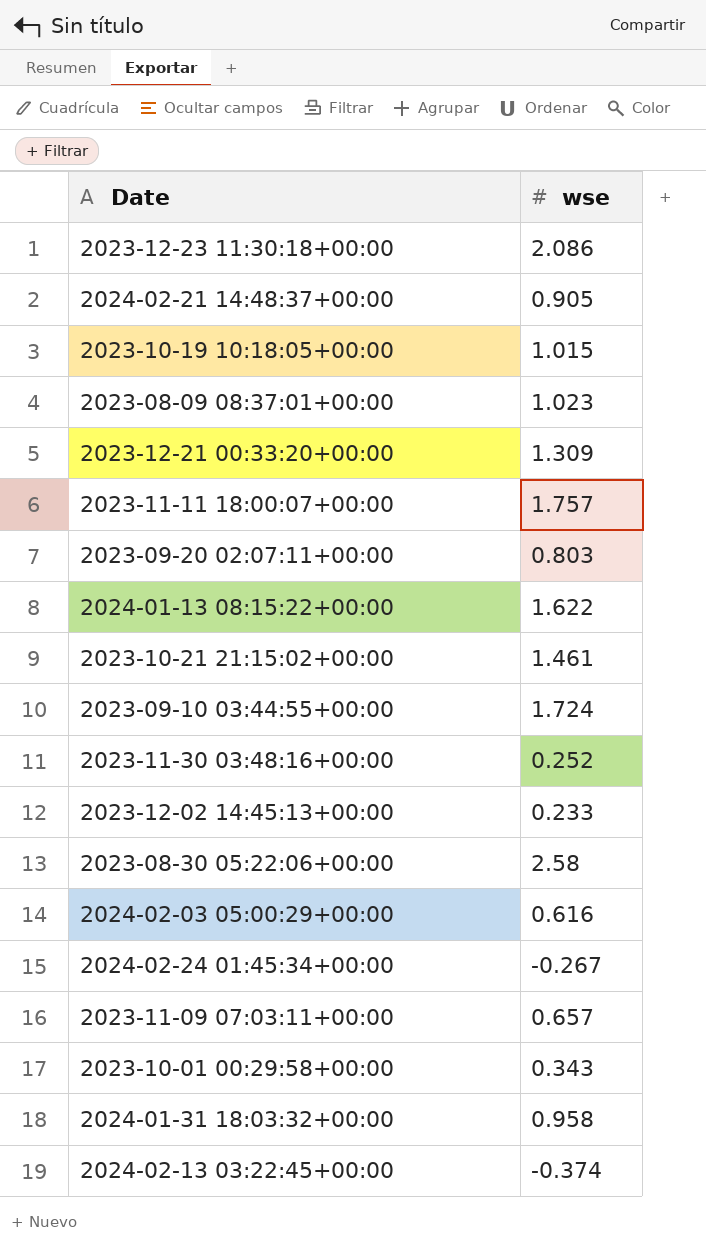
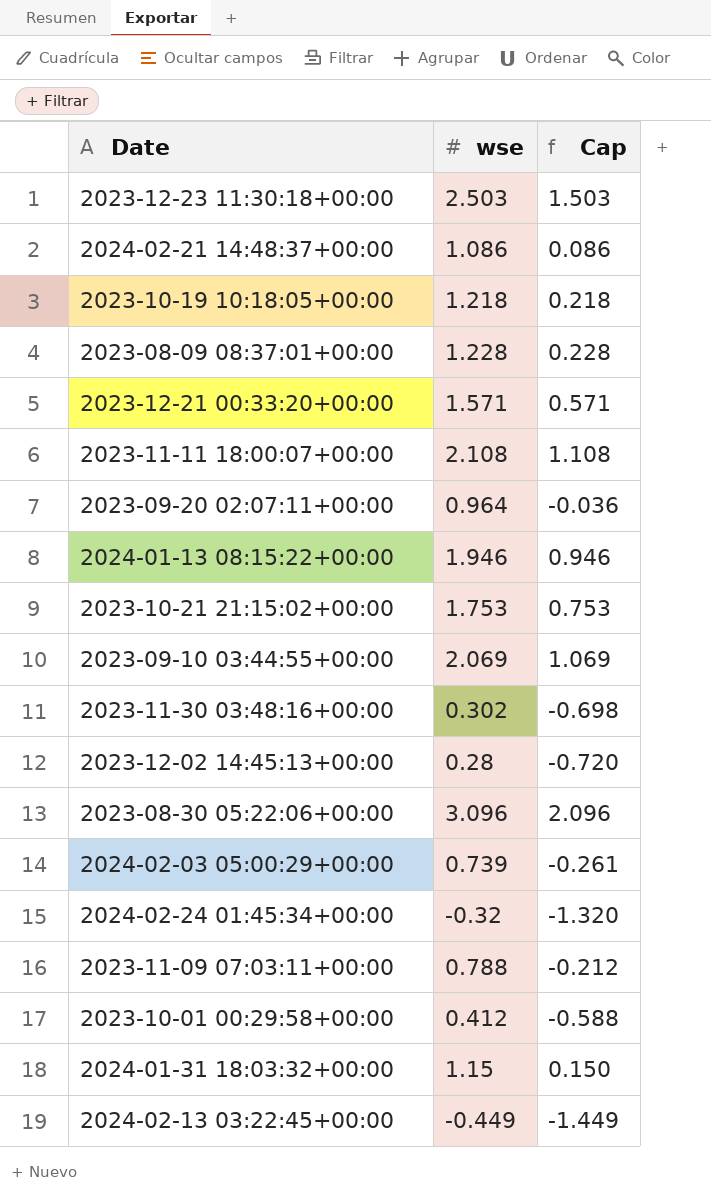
column Cap | formula: none -> [wse] - 1
2023-12-23 11:30:18+00:00 | wse: 2.086 -> 2.503
2024-02-21 14:48:37+00:00 | wse: 0.905 -> 1.086
2023-10-19 10:18:05+00:00 | wse: 1.015 -> 1.218
2023-08-09 08:37:01+00:00 | wse: 1.023 -> 1.228
2023-12-21 00:33:20+00:00 | wse: 1.309 -> 1.571
2023-11-11 18:00:07+00:00 | wse: 1.757 -> 2.108
2023-09-20 02:07:11+00:00 | wse: 0.803 -> 0.964
2024-01-13 08:15:22+00:00 | wse: 1.622 -> 1.946
2023-10-21 21:15:02+00:00 | wse: 1.461 -> 1.753
2023-09-10 03:44:55+00:00 | wse: 1.724 -> 2.069
2023-11-30 03:48:16+00:00 | wse: 0.252 -> 0.302
2023-12-02 14:45:13+00:00 | wse: 0.233 -> 0.28
2023-08-30 05:22:06+00:00 | wse: 2.58 -> 3.096
2024-02-03 05:00:29+00:00 | wse: 0.616 -> 0.739
2024-02-24 01:45:34+00:00 | wse: -0.267 -> -0.32
2023-11-09 07:03:11+00:00 | wse: 0.657 -> 0.788
2023-10-01 00:29:58+00:00 | wse: 0.343 -> 0.412
2024-01-31 18:03:32+00:00 | wse: 0.958 -> 1.15
2024-02-13 03:22:45+00:00 | wse: -0.374 -> -0.449

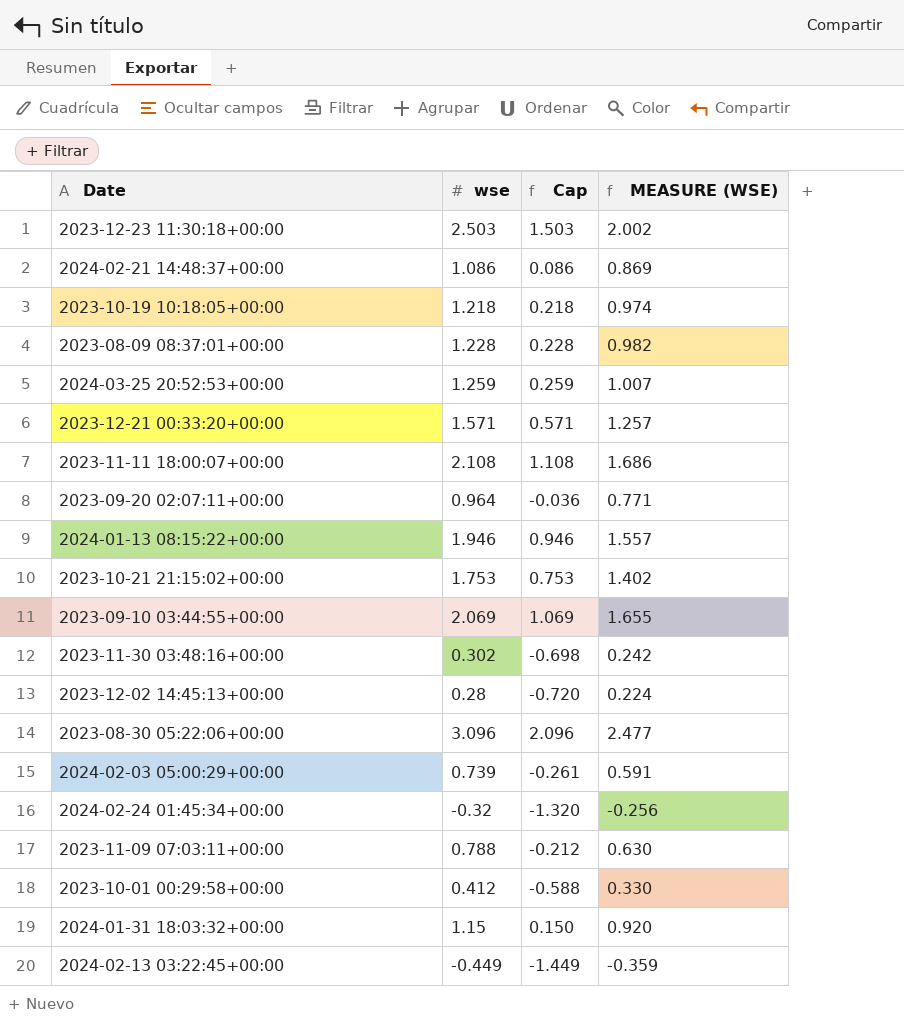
column MEASURE (WSE) | formula: none -> [wse] * 0.8
row 2024-03-25 20:52:53+00:00: none -> 1.259 | 0.259 | 1.007

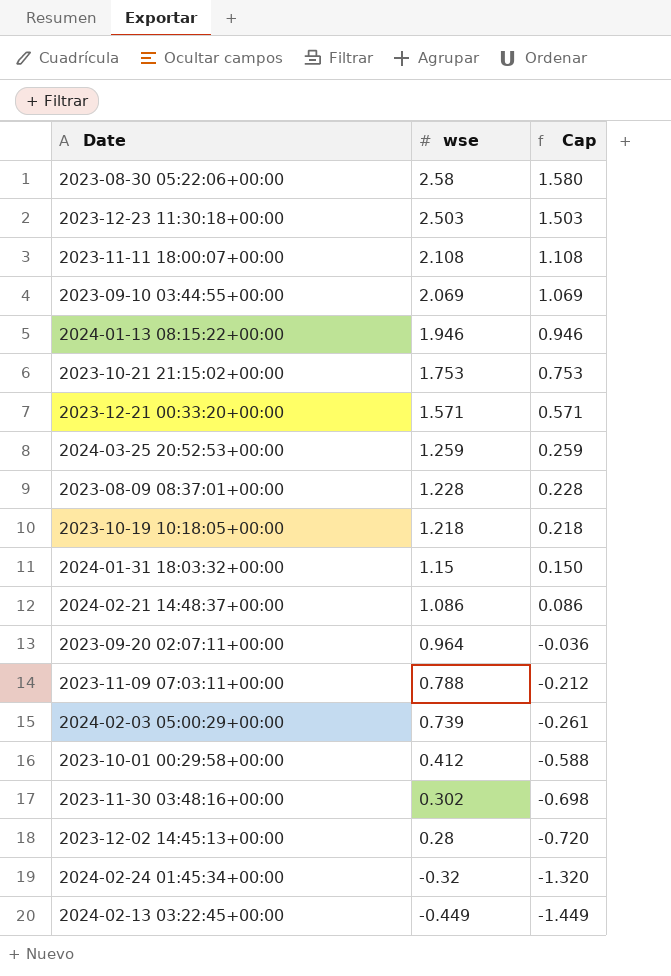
row order: none -> wse descending
column MEASURE (WSE) | formula: [wse] * 0.8 -> none
2023-08-30 05:22:06+00:00 | wse: 3.096 -> 2.58
2023-08-30 05:22:06+00:00 | Cap: 2.096 -> 1.580

